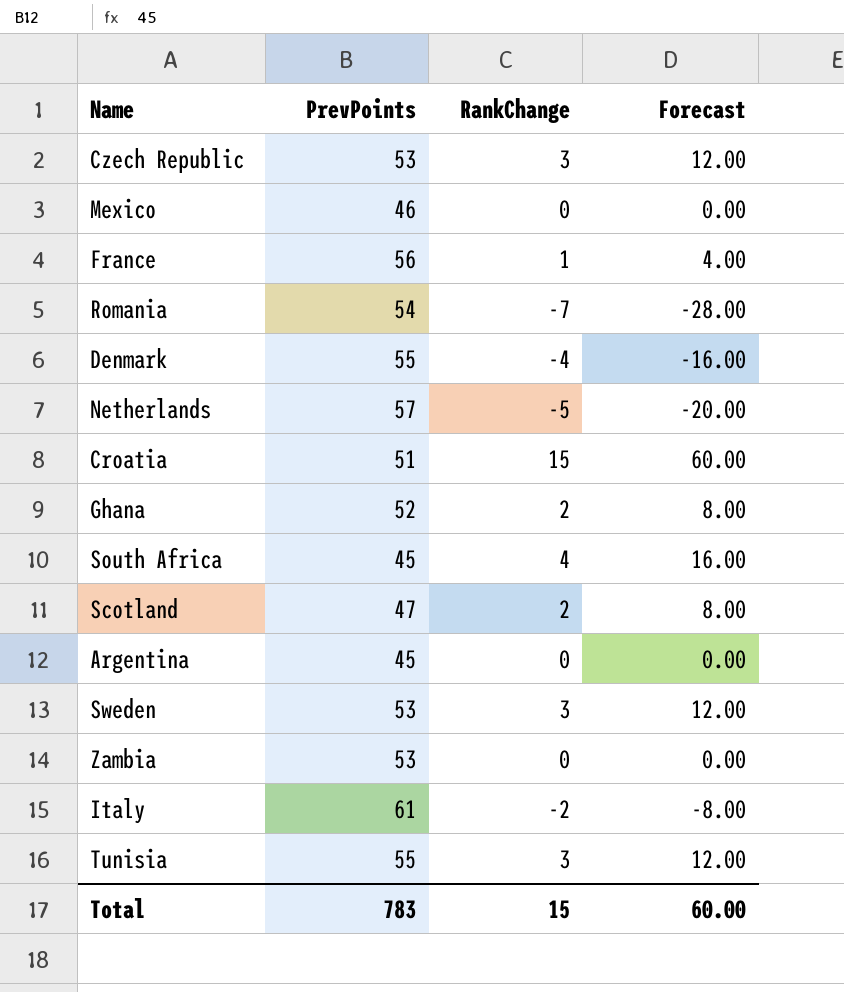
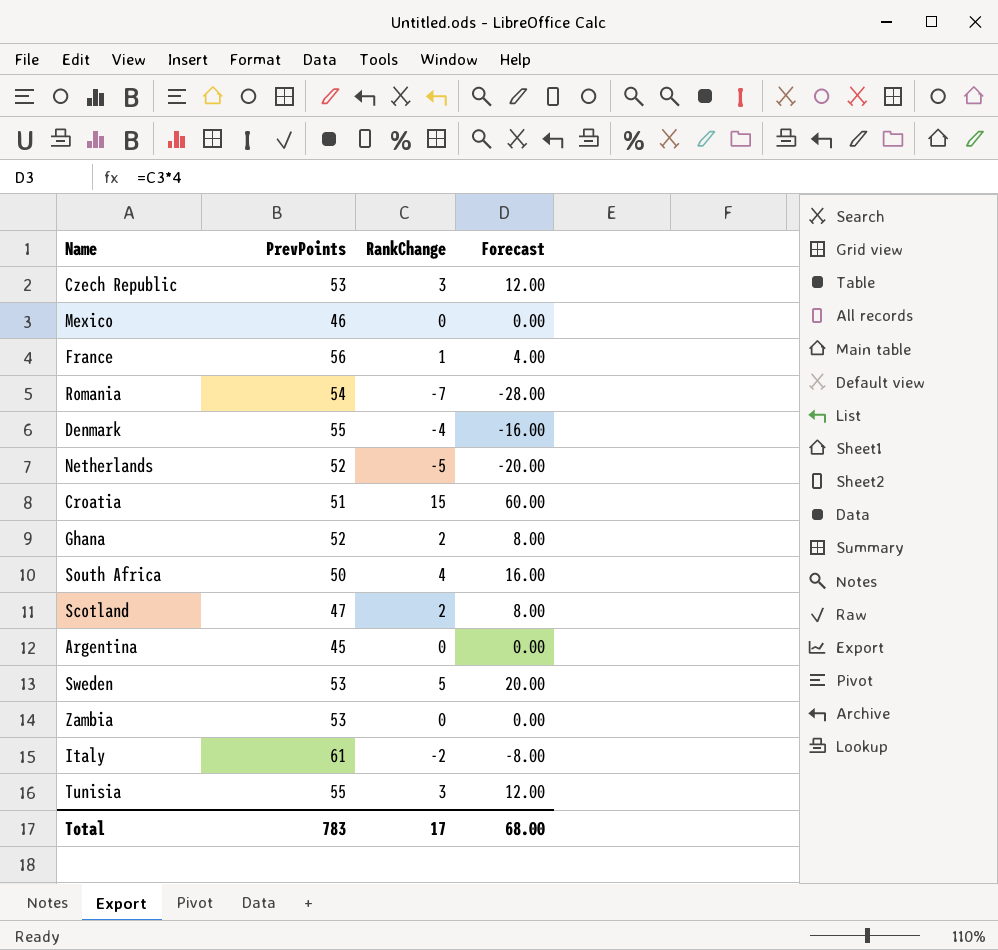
Netherlands | PrevPoints: 57 -> 52
South Africa | PrevPoints: 45 -> 50
Sweden | RankChange: 3 -> 5
Sweden | Forecast: 12.00 -> 20.00
Total | RankChange: 15 -> 17
Total | Forecast: 60.00 -> 68.00

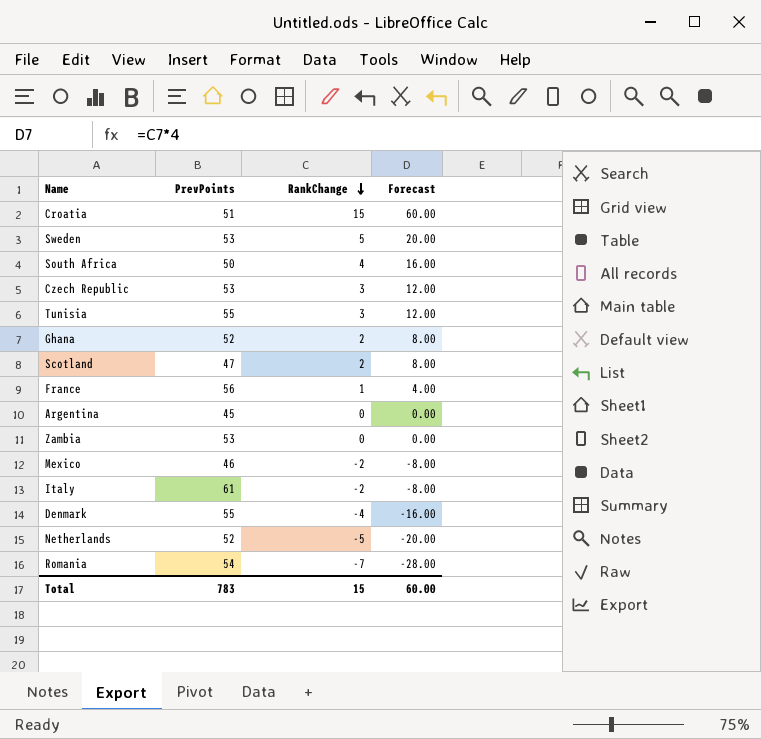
row order: none -> RankChange descending
Mexico | RankChange: 0 -> -2
Mexico | Forecast: 0.00 -> -8.00
Total | RankChange: 17 -> 15
Total | Forecast: 68.00 -> 60.00

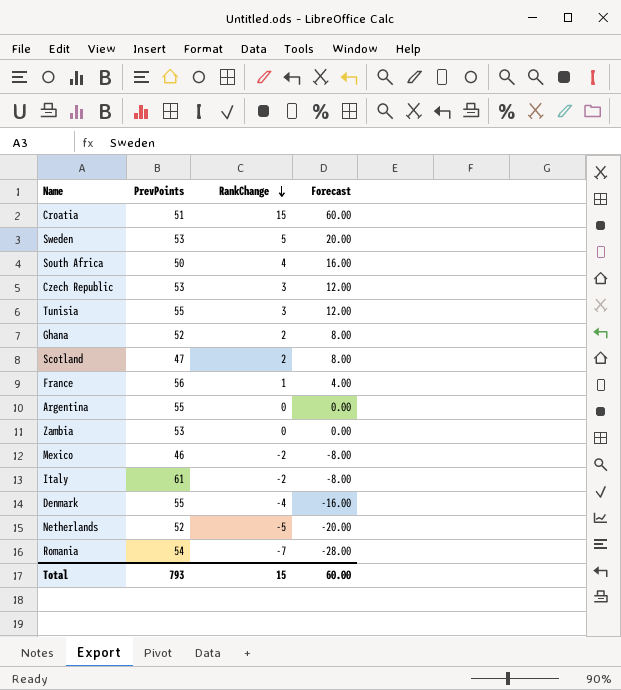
Argentina | PrevPoints: 45 -> 55
Total | PrevPoints: 783 -> 793

